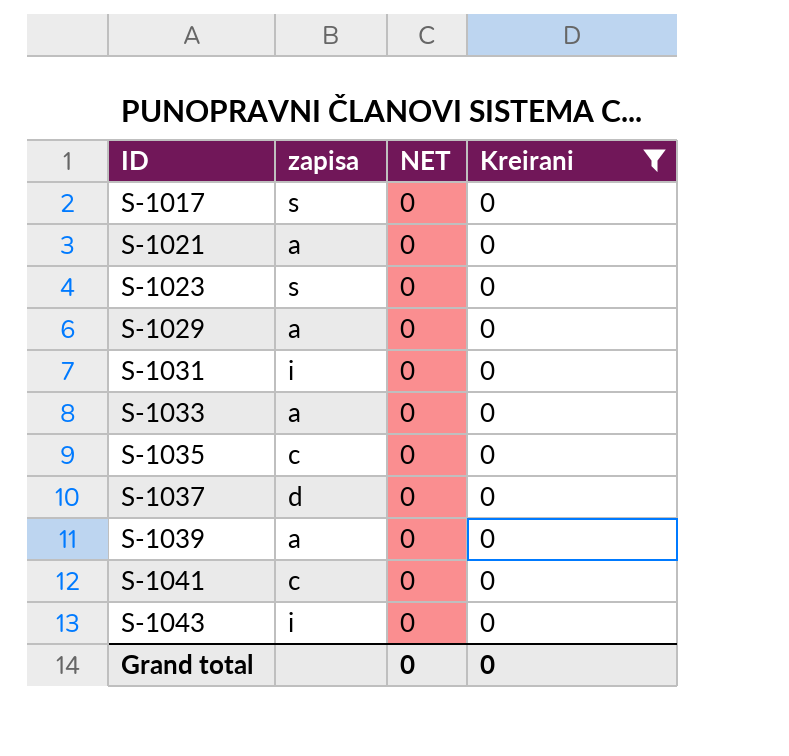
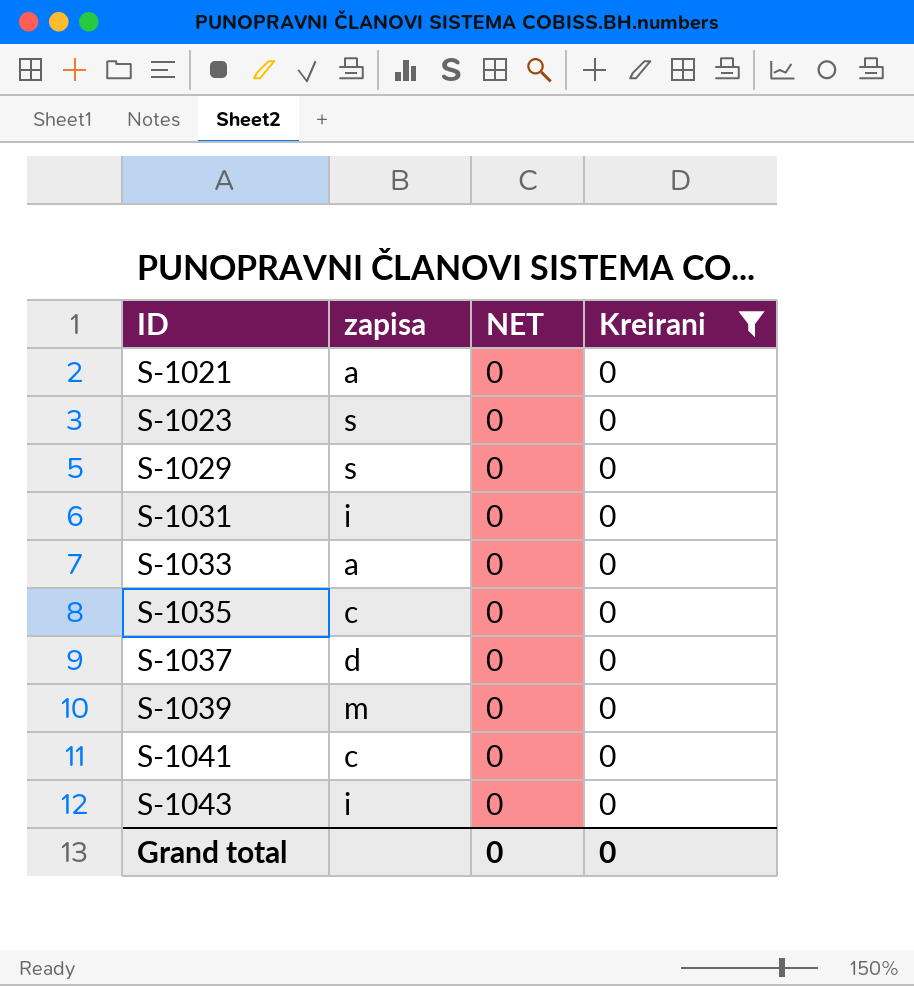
row S-1017: s | 0 | 0 -> none
S-1029 | zapisa: a -> s
S-1039 | zapisa: a -> m

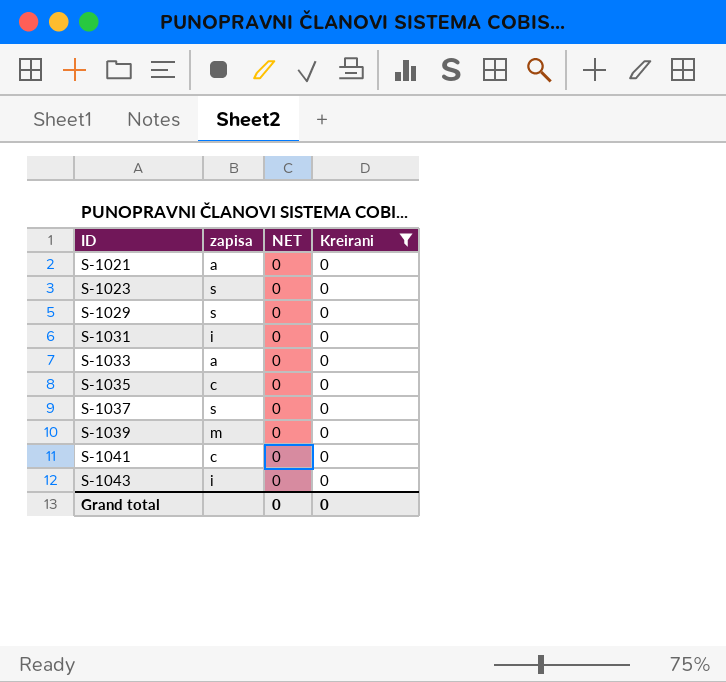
S-1037 | zapisa: d -> s

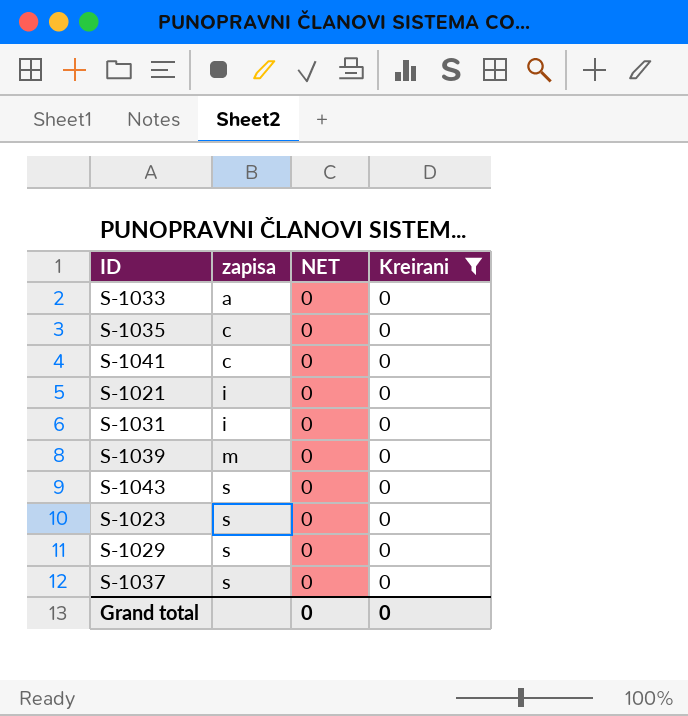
row order: ID ascending -> zapisa ascending
S-1021 | zapisa: a -> i
S-1043 | zapisa: i -> s

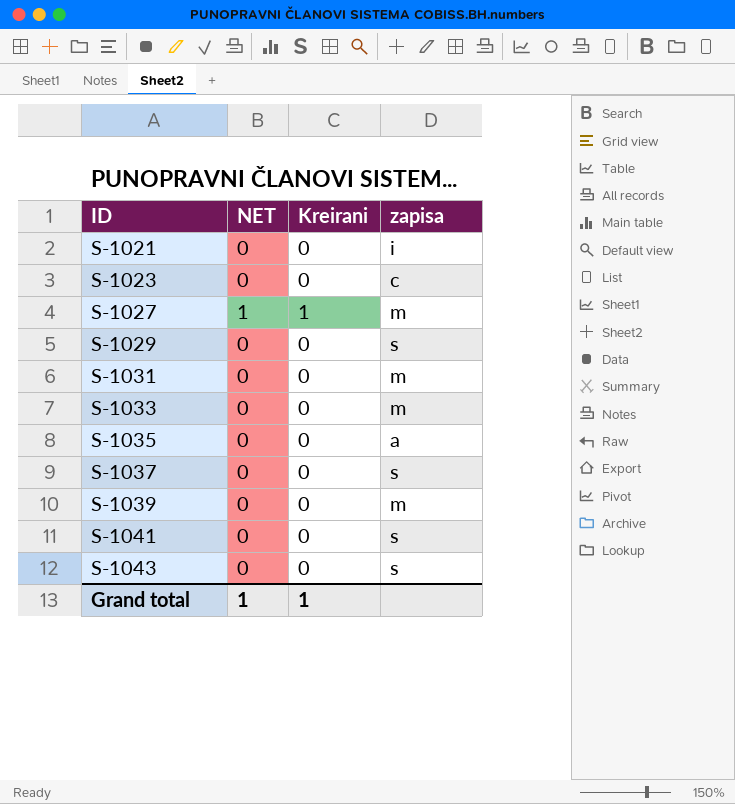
filter: Kreirani = 0 -> none
row order: zapisa ascending -> ID ascending
column zapisa | position: 2 -> 4
S-1023 | zapisa: s -> c
S-1031 | zapisa: i -> m
S-1033 | zapisa: a -> m
S-1035 | zapisa: c -> a
S-1041 | zapisa: c -> s
Grand total | NET: 0 -> 1
Grand total | Kreirani: 0 -> 1

